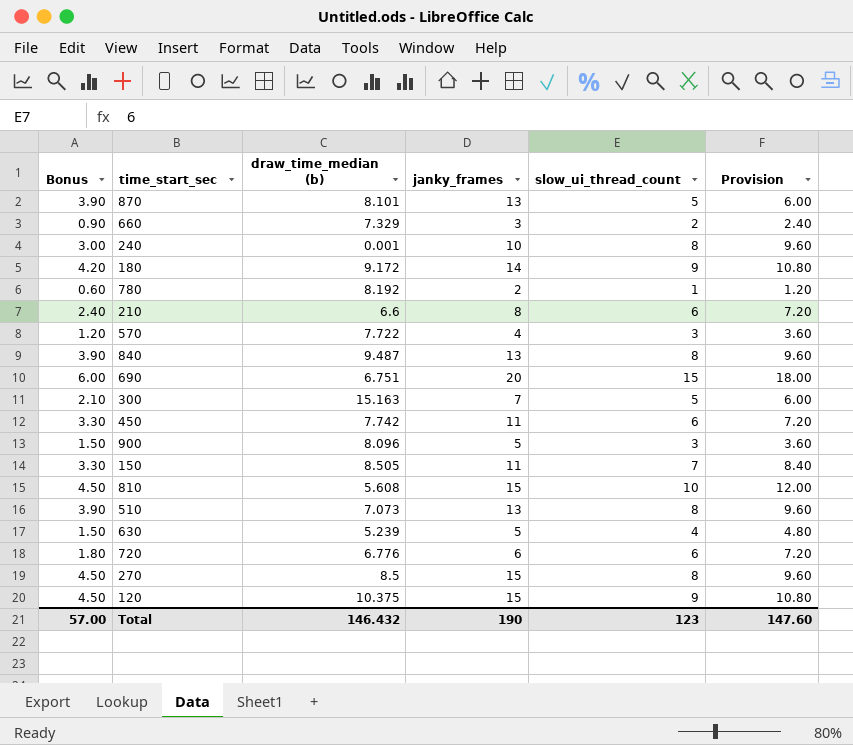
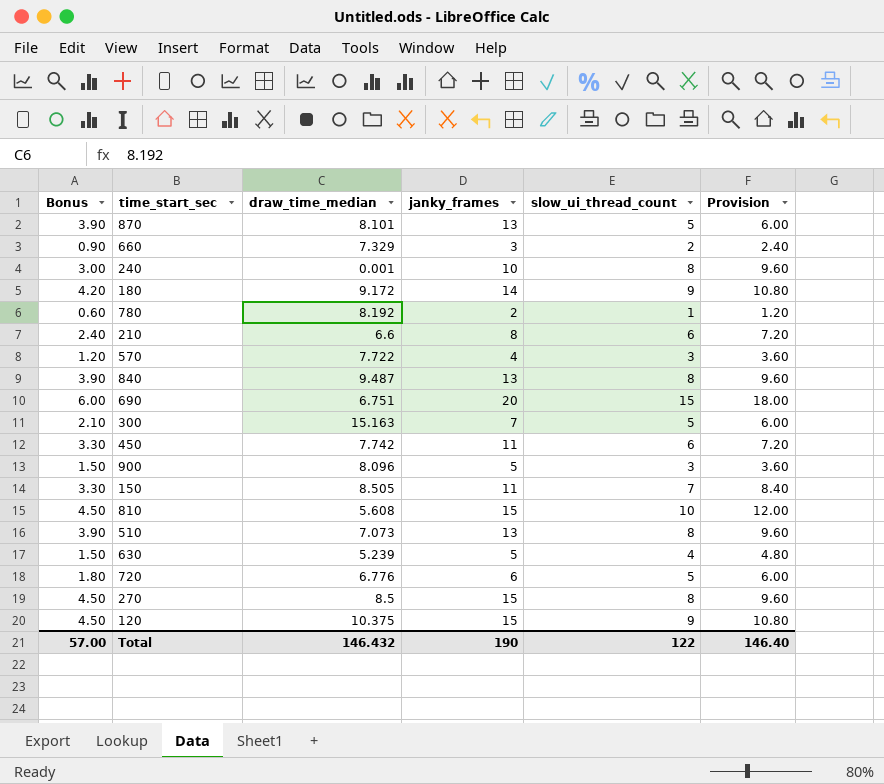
column name: draw_time_median (b) -> draw_time_median
720 | slow_ui_thread_count: 6 -> 5
720 | Provision: 7.20 -> 6.00
Total | slow_ui_thread_count: 123 -> 122
Total | Provision: 147.60 -> 146.40

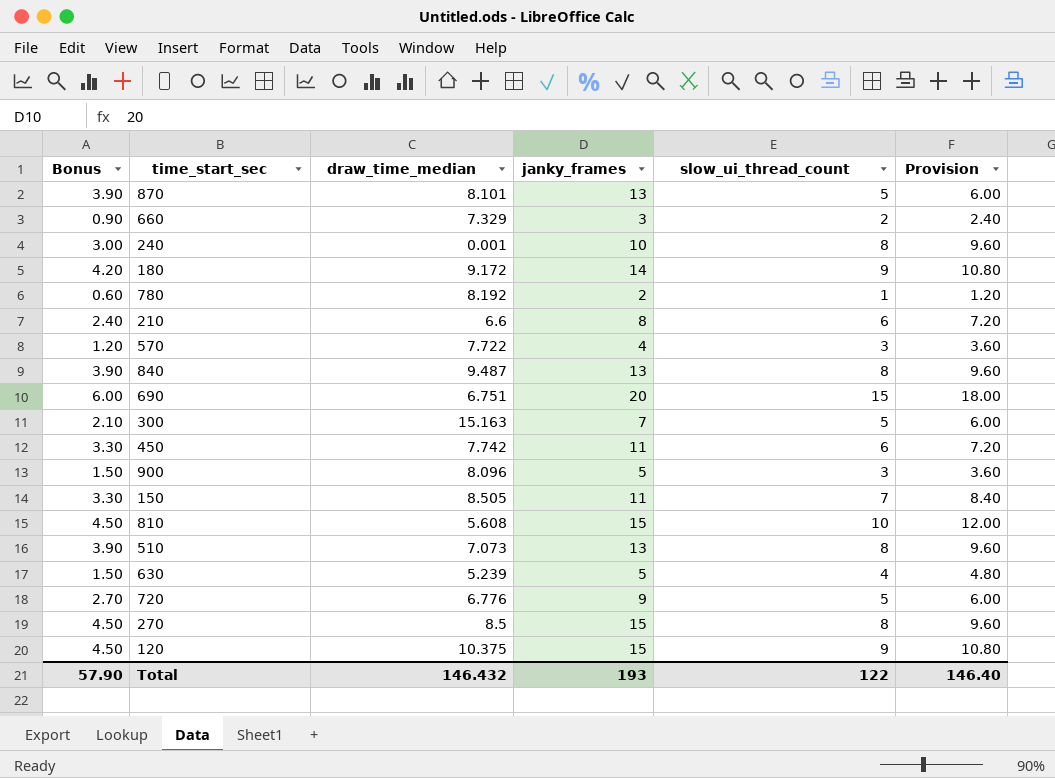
720 | Bonus: 1.80 -> 2.70
720 | janky_frames: 6 -> 9
Total | Bonus: 57.00 -> 57.90
Total | janky_frames: 190 -> 193

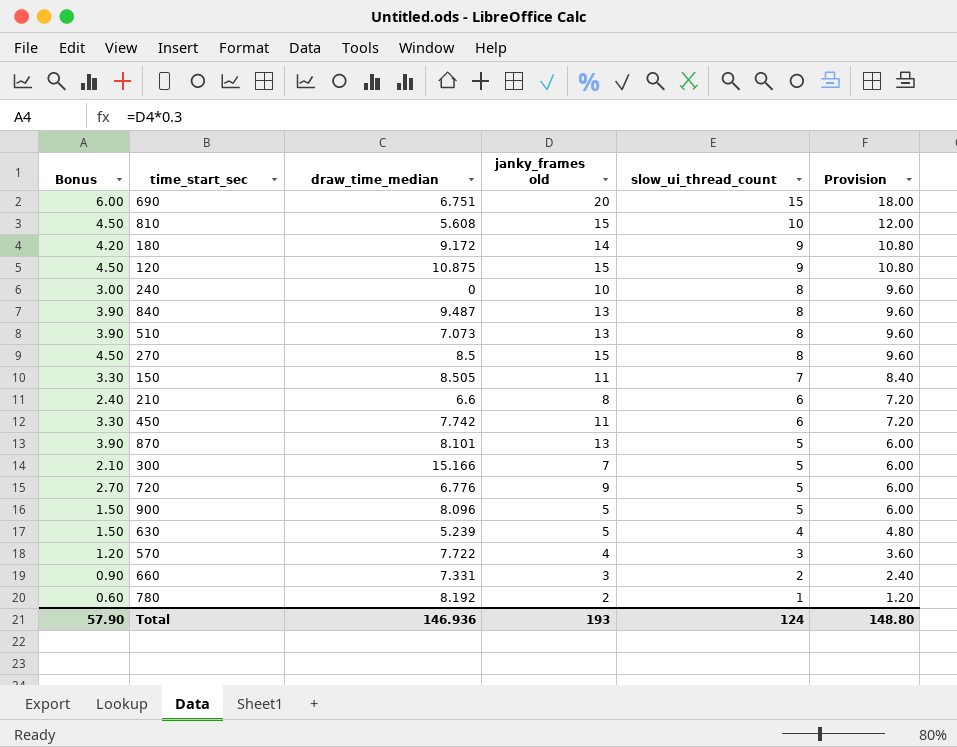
row order: none -> slow_ui_thread_count descending
column name: janky_frames -> janky_frames old
120 | draw_time_median: 10.375 -> 10.875
240 | draw_time_median: 0.001 -> 0
300 | draw_time_median: 15.163 -> 15.166
900 | slow_ui_thread_count: 3 -> 5
900 | Provision: 3.60 -> 6.00
660 | draw_time_median: 7.329 -> 7.331
Total | draw_time_median: 146.432 -> 146.936
Total | slow_ui_thread_count: 122 -> 124
Total | Provision: 146.40 -> 148.80

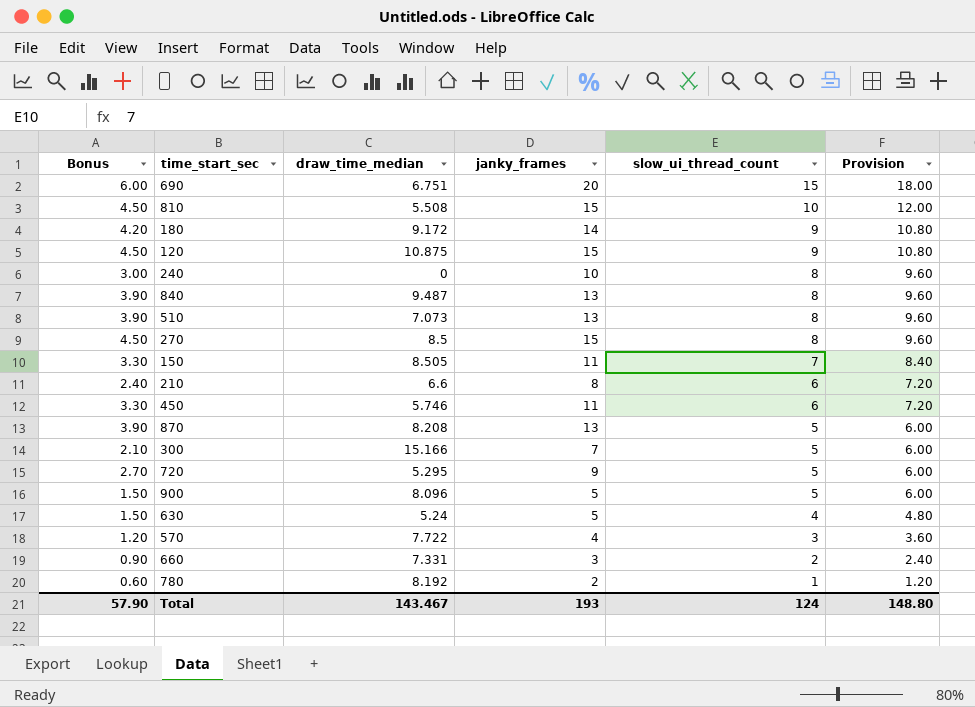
column name: janky_frames old -> janky_frames
810 | draw_time_median: 5.608 -> 5.508
450 | draw_time_median: 7.742 -> 5.746
870 | draw_time_median: 8.101 -> 8.208
720 | draw_time_median: 6.776 -> 5.295
630 | draw_time_median: 5.239 -> 5.24
Total | draw_time_median: 146.936 -> 143.467

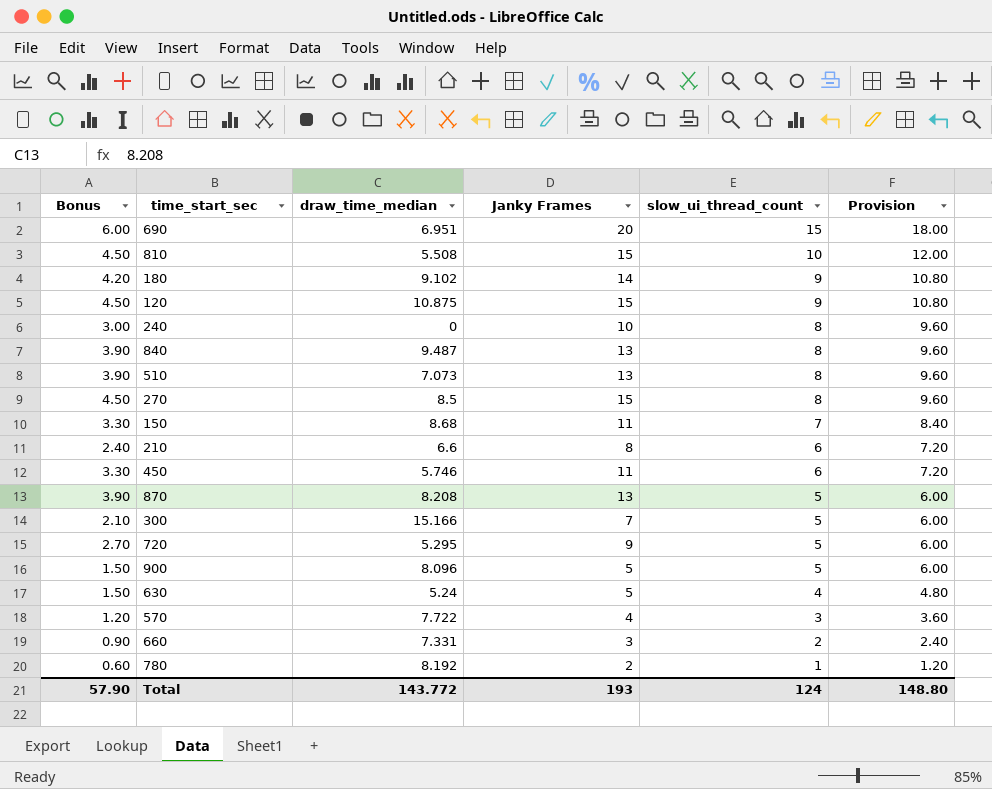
column name: janky_frames -> Janky Frames
690 | draw_time_median: 6.751 -> 6.951
180 | draw_time_median: 9.172 -> 9.102
150 | draw_time_median: 8.505 -> 8.68
Total | draw_time_median: 143.467 -> 143.772

